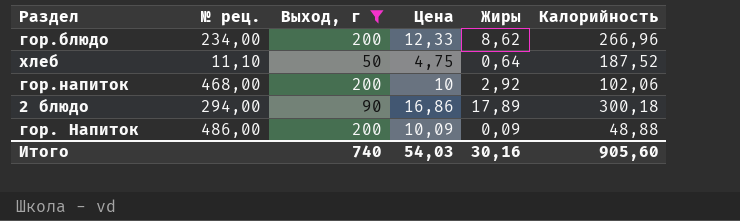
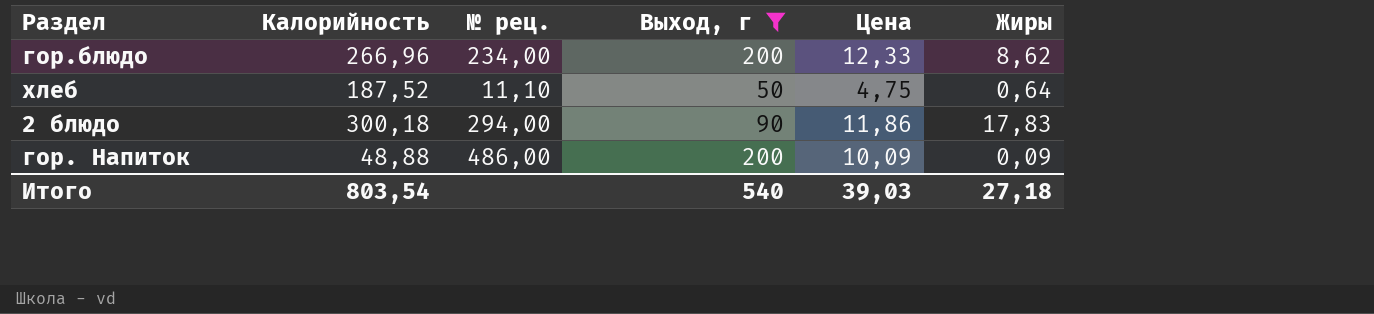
column Калорийность | position: 6 -> 2
row гор.напиток: 468,00 | 200 | 10 | 2,92 | 102,06 -> none
2 блюдо | Цена: 16,86 -> 11,86
2 блюдо | Жиры: 17,89 -> 17,83
Итого | Калорийность: 905,60 -> 803,54
Итого | Выход, г: 740 -> 540
Итого | Цена: 54,03 -> 39,03
Итого | Жиры: 30,16 -> 27,18

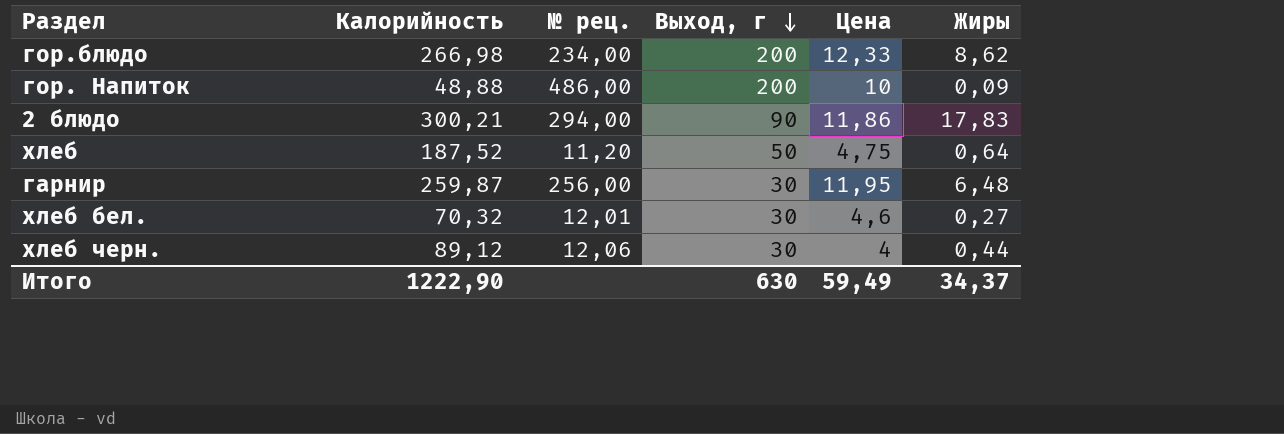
filter: Выход, г != 30 -> none
row order: none -> Выход, г descending
гор.блюдо | Калорийность: 266,96 -> 266,98
гор. Напиток | Цена: 10,09 -> 10
2 блюдо | Калорийность: 300,18 -> 300,21
хлеб | № рец.: 11,10 -> 11,20
Итого | Калорийность: 803,54 -> 1222,90
Итого | Выход, г: 540 -> 630
Итого | Цена: 39,03 -> 59,49
Итого | Жиры: 27,18 -> 34,37

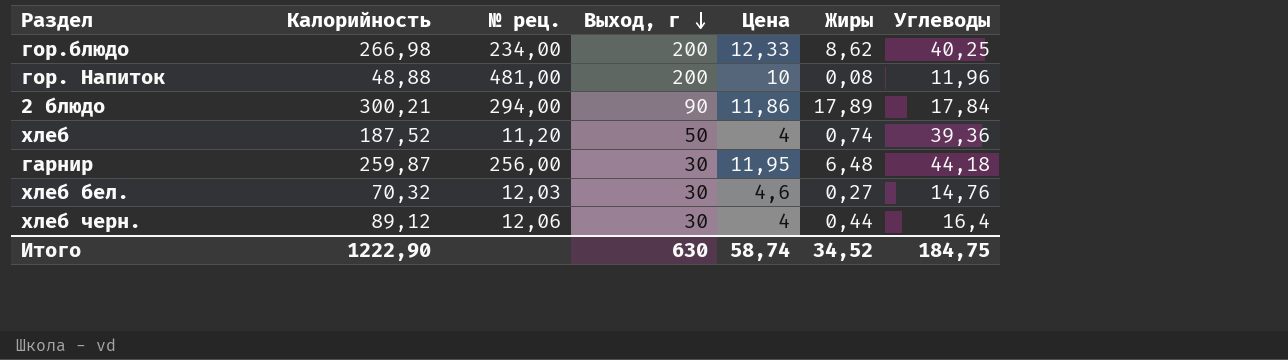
column Углеводы | position: none -> 7
гор. Напиток | № рец.: 486,00 -> 481,00
гор. Напиток | Жиры: 0,09 -> 0,08
2 блюдо | Жиры: 17,83 -> 17,89
хлеб | Цена: 4,75 -> 4
хлеб | Жиры: 0,64 -> 0,74
хлеб бел. | № рец.: 12,01 -> 12,03
Итого | Цена: 59,49 -> 58,74
Итого | Жиры: 34,37 -> 34,52

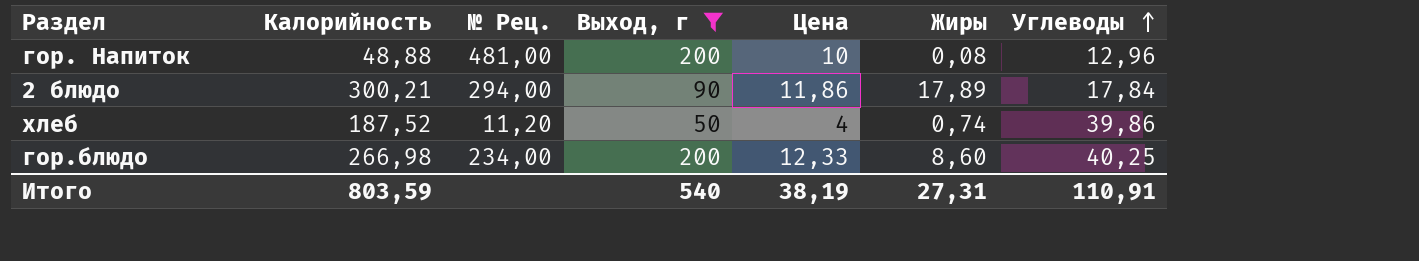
filter: none -> Выход, г != 30
row order: Выход, г descending -> Углеводы ascending
column name: № рец. -> № Рец.
гор. Напиток | Углеводы: 11,96 -> 12,96
хлеб | Углеводы: 39,36 -> 39,86
гор.блюдо | Жиры: 8,62 -> 8,60
Итого | Калорийность: 1222,90 -> 803,59
Итого | Выход, г: 630 -> 540
Итого | Цена: 58,74 -> 38,19
Итого | Жиры: 34,52 -> 27,31
Итого | Углеводы: 184,75 -> 110,91

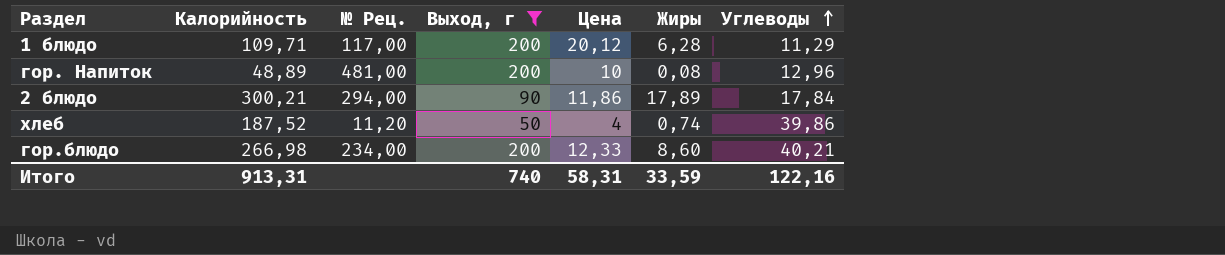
row 1 блюдо: none -> 109,71 | 117,00 | 200 | 20,12 | 6,28 | 11,29
гор. Напиток | Калорийность: 48,88 -> 48,89
гор.блюдо | Углеводы: 40,25 -> 40,21
Итого | Калорийность: 803,59 -> 913,31
Итого | Выход, г: 540 -> 740
Итого | Цена: 38,19 -> 58,31
Итого | Жиры: 27,31 -> 33,59
Итого | Углеводы: 110,91 -> 122,16

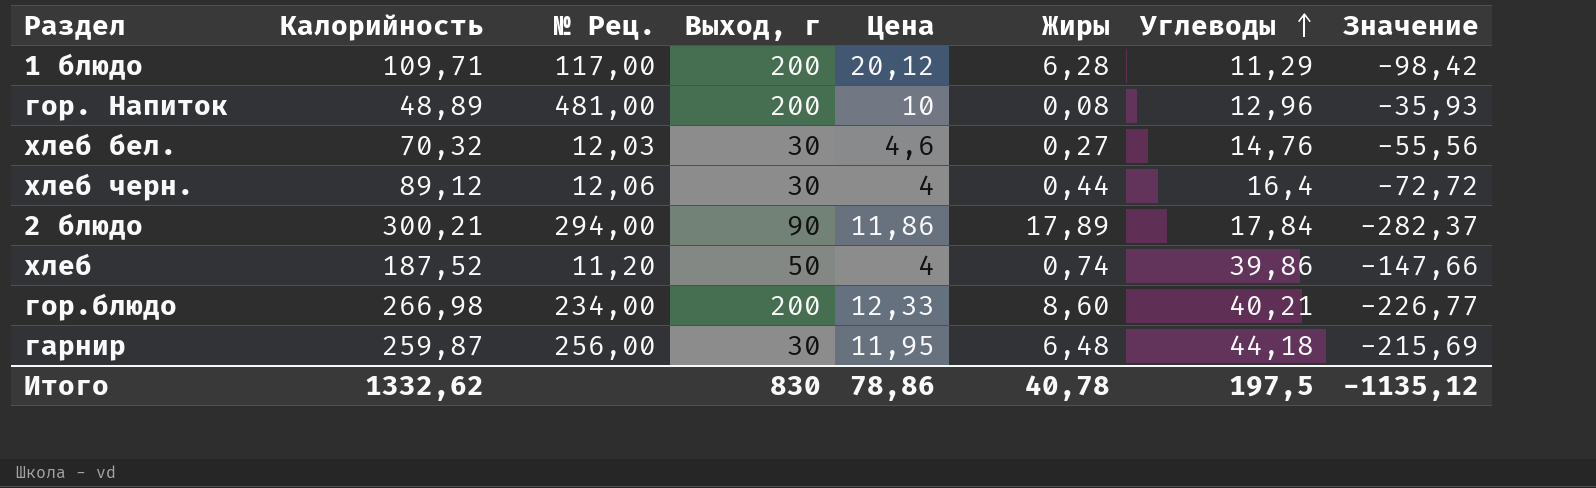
filter: Выход, г != 30 -> none
column Значение | formula: none -> [Углеводы] - [Калорийность]
Итого | Калорийность: 913,31 -> 1332,62
Итого | Выход, г: 740 -> 830
Итого | Цена: 58,31 -> 78,86
Итого | Жиры: 33,59 -> 40,78
Итого | Углеводы: 122,16 -> 197,5

